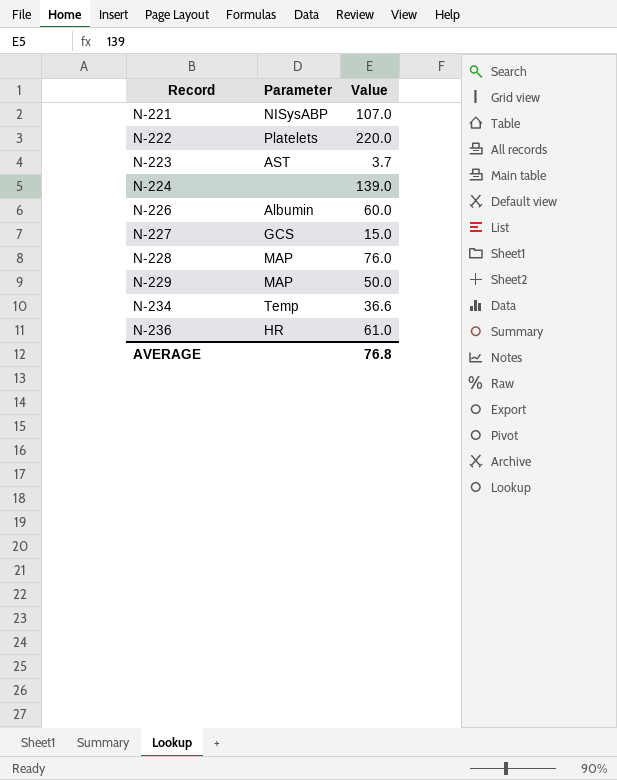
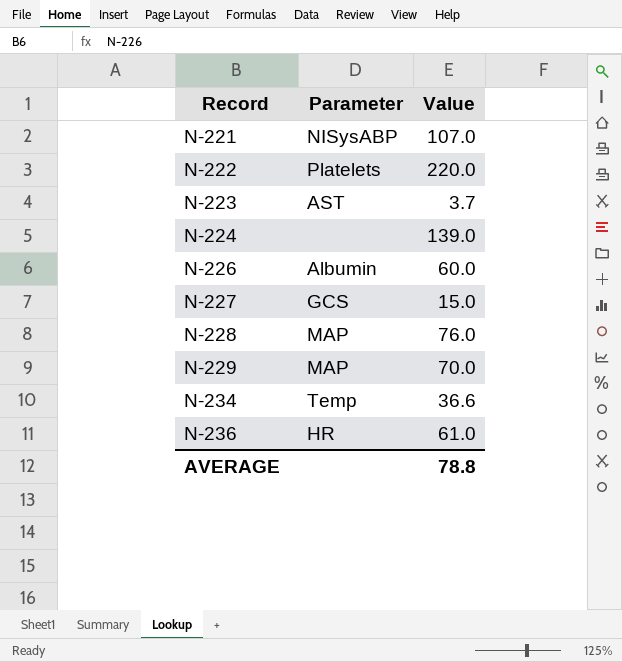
N-229 | Value: 50.0 -> 70.0
AVERAGE | Value: 76.8 -> 78.8

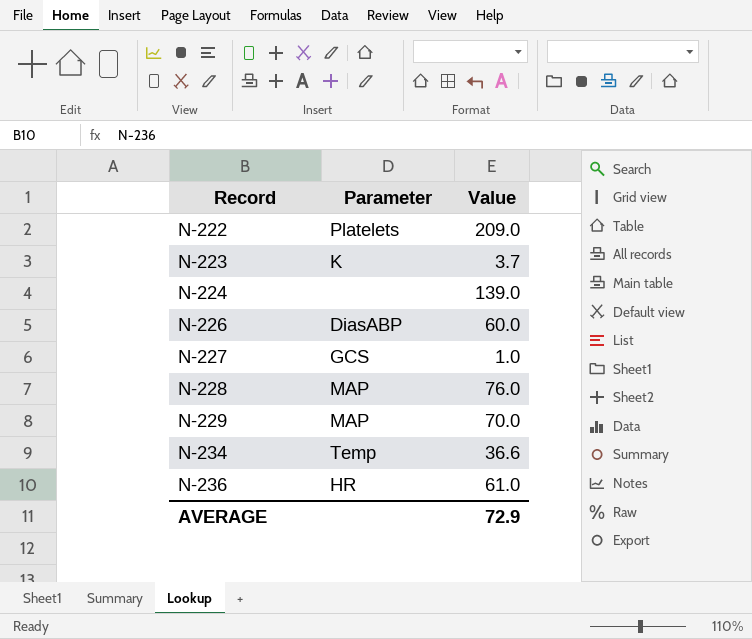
row N-221: NISysABP | 107.0 -> none
N-222 | Value: 220.0 -> 209.0
N-223 | Parameter: AST -> K
N-226 | Parameter: Albumin -> DiasABP
N-227 | Value: 15.0 -> 1.0
AVERAGE | Value: 78.8 -> 72.9

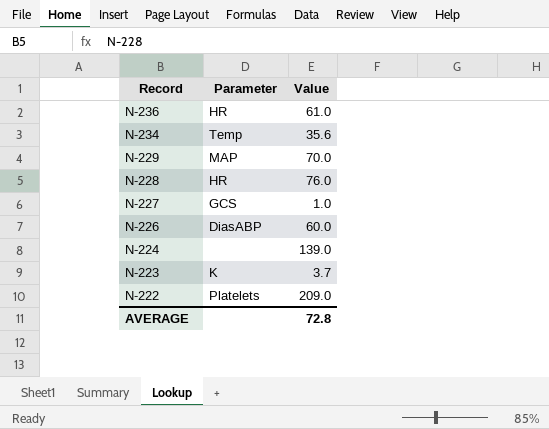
row order: Record ascending -> Record descending
N-234 | Value: 36.6 -> 35.6
N-228 | Parameter: MAP -> HR
AVERAGE | Value: 72.9 -> 72.8

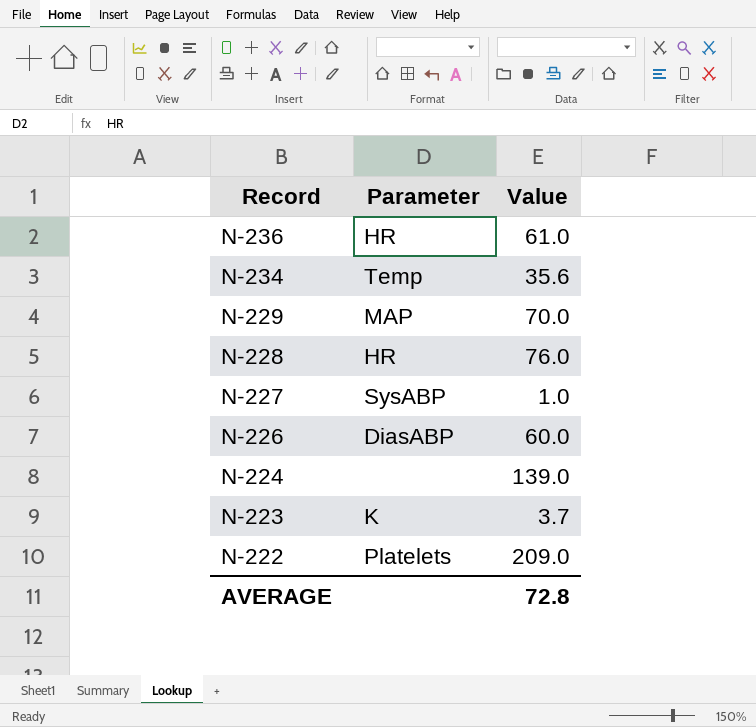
N-227 | Parameter: GCS -> SysABP

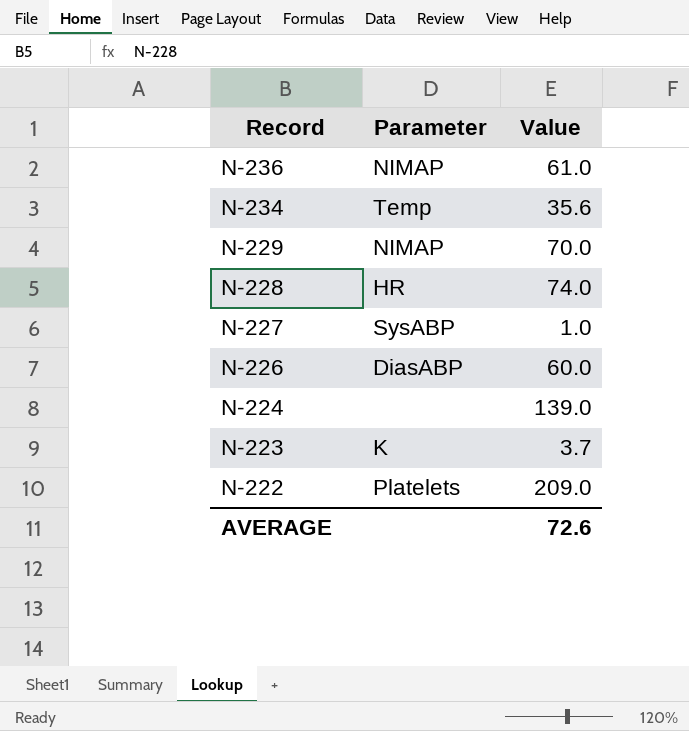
N-236 | Parameter: HR -> NIMAP
N-229 | Parameter: MAP -> NIMAP
N-228 | Value: 76.0 -> 74.0
AVERAGE | Value: 72.8 -> 72.6

